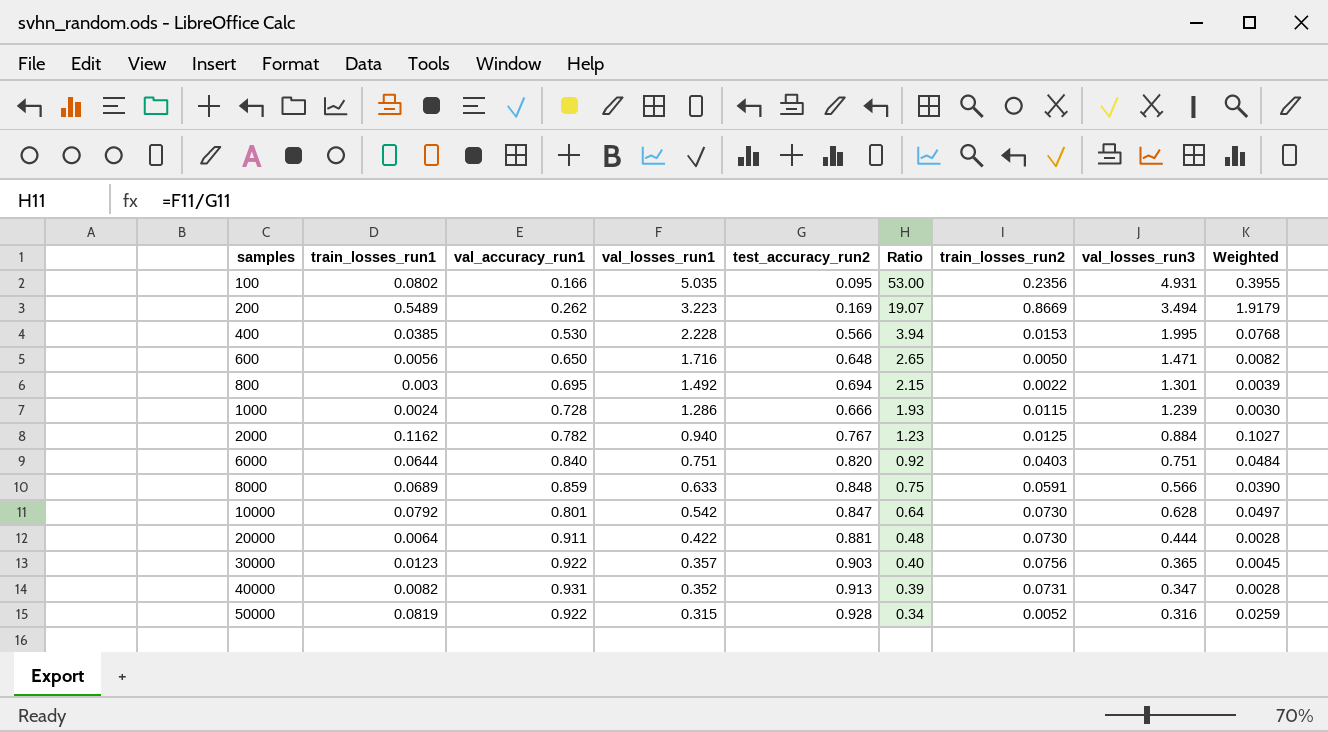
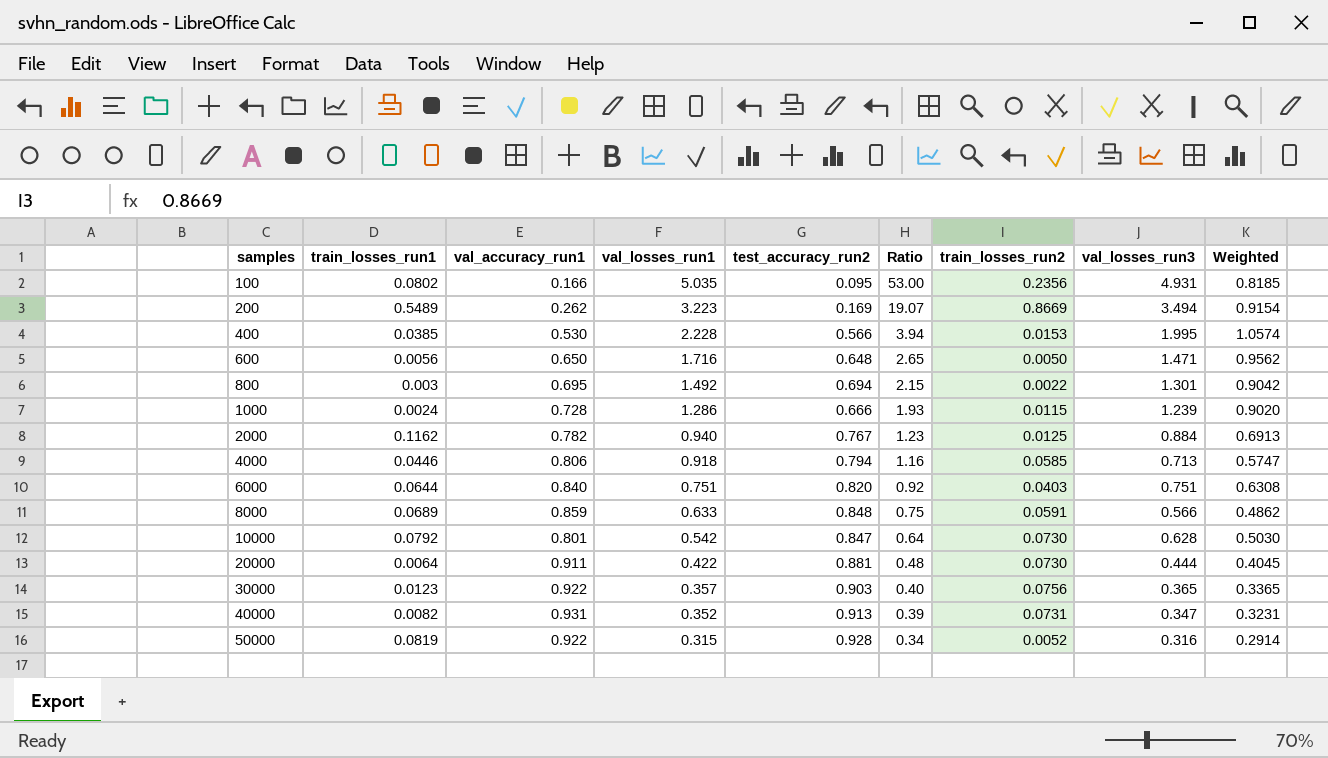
column Weighted | formula: [train_losses_run1] * [val_losses_run3] -> [val_accuracy_run1] * [val_losses_run3]
row 4000: none -> 0.0446 | 0.806 | 0.918 | 0.794 | 1.16 | 0.0585 | 0.713 | 0.5747

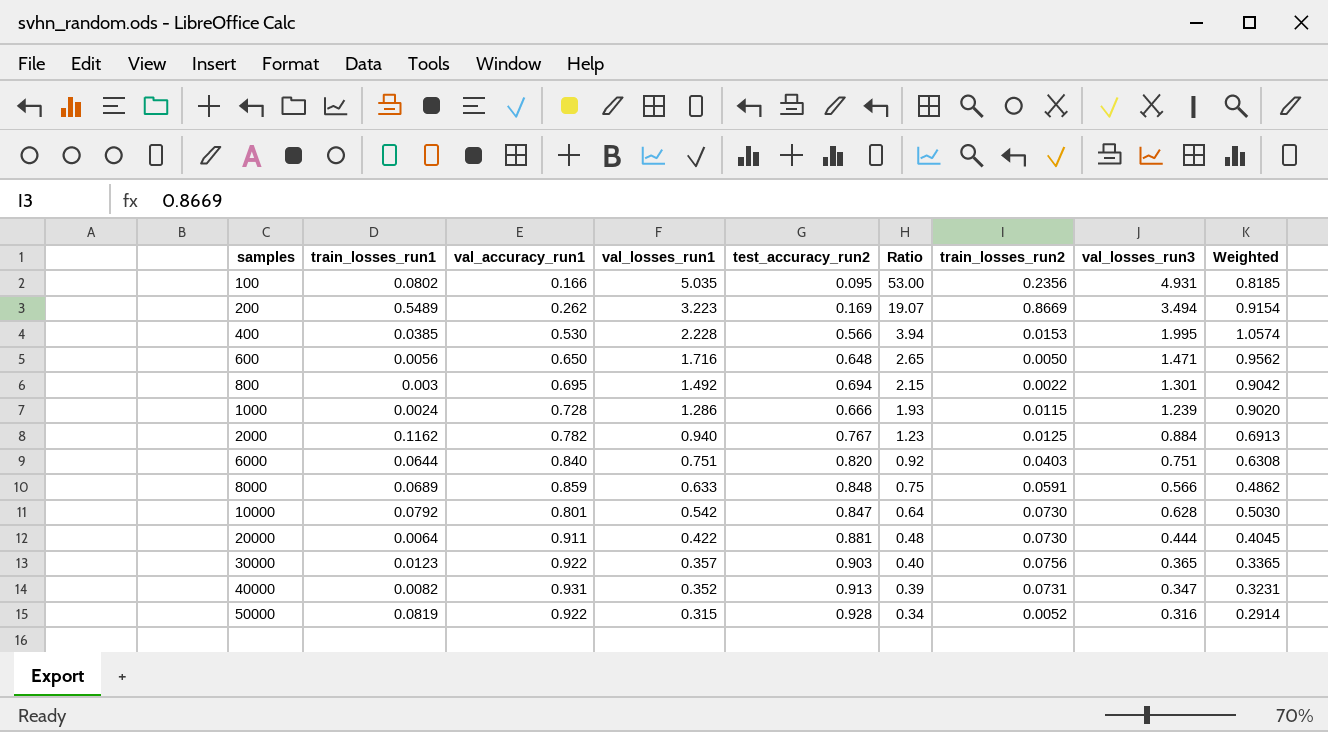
row 4000: 0.0446 | 0.806 | 0.918 | 0.794 | 1.16 | 0.0585 | 0.713 | 0.5747 -> none

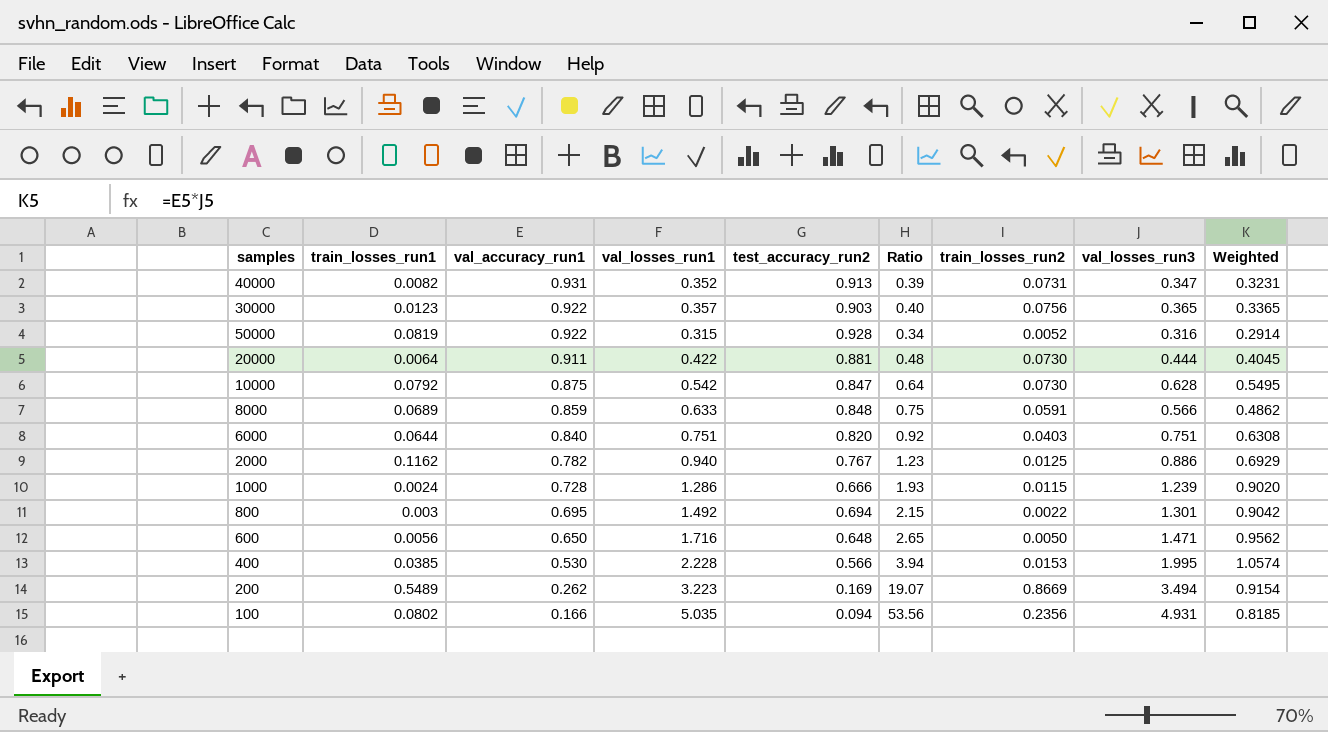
row order: samples ascending -> val_accuracy_run1 descending
10000 | val_accuracy_run1: 0.801 -> 0.875
10000 | Weighted: 0.5030 -> 0.5495
2000 | val_losses_run3: 0.884 -> 0.886
2000 | Weighted: 0.6913 -> 0.6929
100 | test_accuracy_run2: 0.095 -> 0.094
100 | Ratio: 53.00 -> 53.56

